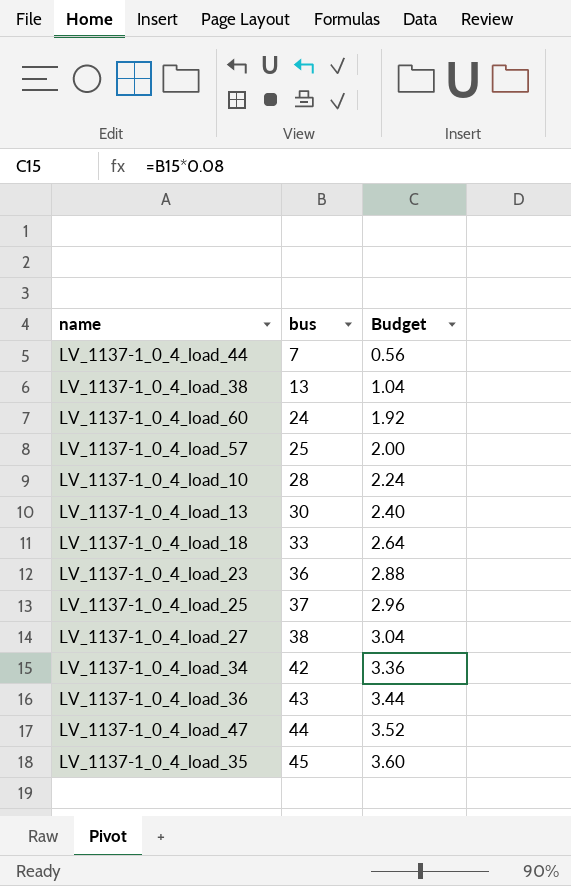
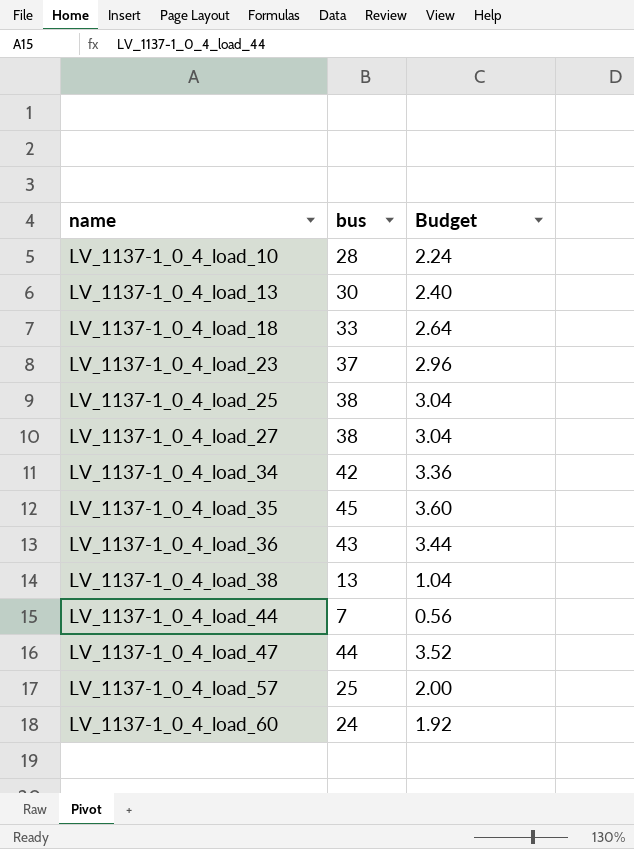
row order: bus ascending -> name ascending
LV_1137-1_0_4_load_23 | bus: 36 -> 37
LV_1137-1_0_4_load_23 | Budget: 2.88 -> 2.96
LV_1137-1_0_4_load_25 | bus: 37 -> 38
LV_1137-1_0_4_load_25 | Budget: 2.96 -> 3.04

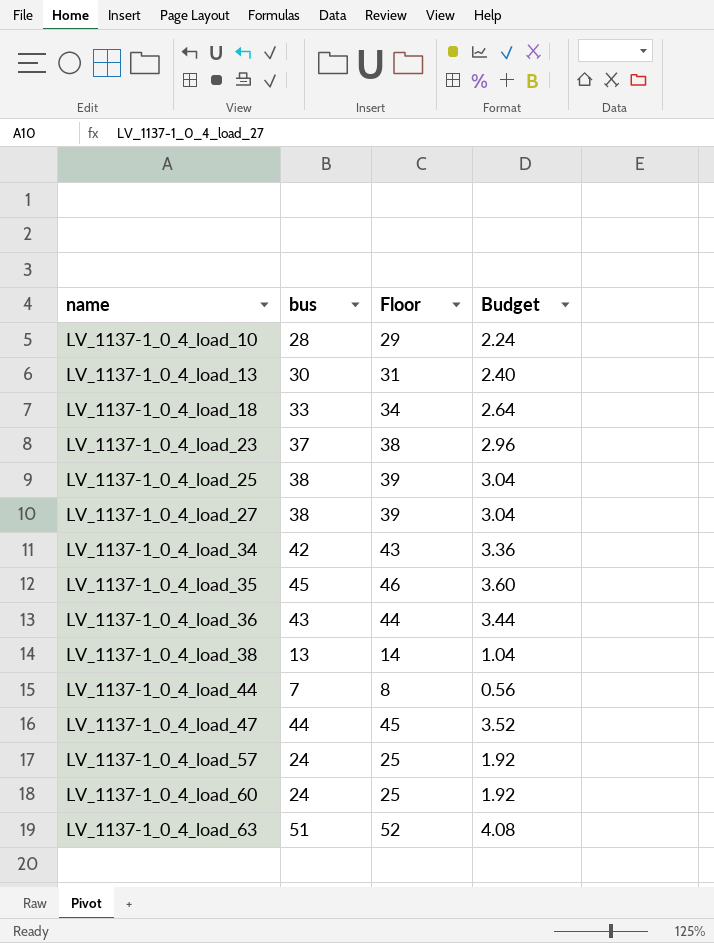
column Floor | formula: none -> [bus] + 1
LV_1137-1_0_4_load_57 | bus: 25 -> 24
LV_1137-1_0_4_load_57 | Budget: 2.00 -> 1.92
row LV_1137-1_0_4_load_63: none -> 51 | 52 | 4.08

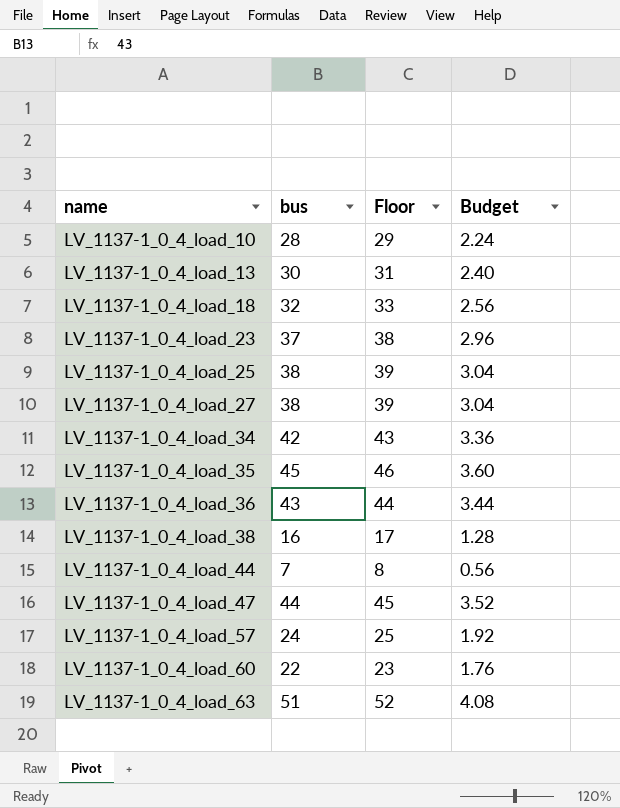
LV_1137-1_0_4_load_18 | bus: 33 -> 32
LV_1137-1_0_4_load_18 | Floor: 34 -> 33
LV_1137-1_0_4_load_18 | Budget: 2.64 -> 2.56
LV_1137-1_0_4_load_38 | bus: 13 -> 16
LV_1137-1_0_4_load_38 | Floor: 14 -> 17
LV_1137-1_0_4_load_38 | Budget: 1.04 -> 1.28
LV_1137-1_0_4_load_60 | bus: 24 -> 22
LV_1137-1_0_4_load_60 | Floor: 25 -> 23
LV_1137-1_0_4_load_60 | Budget: 1.92 -> 1.76

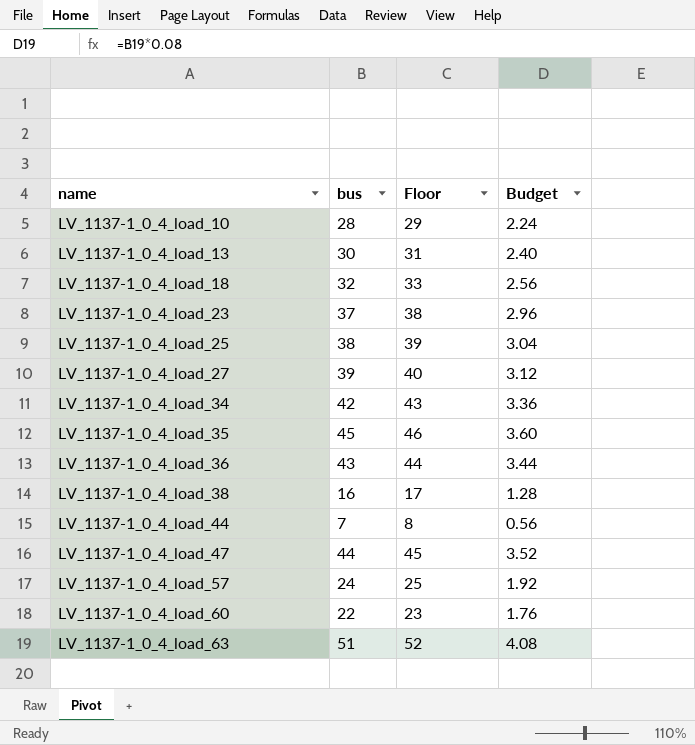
LV_1137-1_0_4_load_27 | bus: 38 -> 39
LV_1137-1_0_4_load_27 | Floor: 39 -> 40
LV_1137-1_0_4_load_27 | Budget: 3.04 -> 3.12

